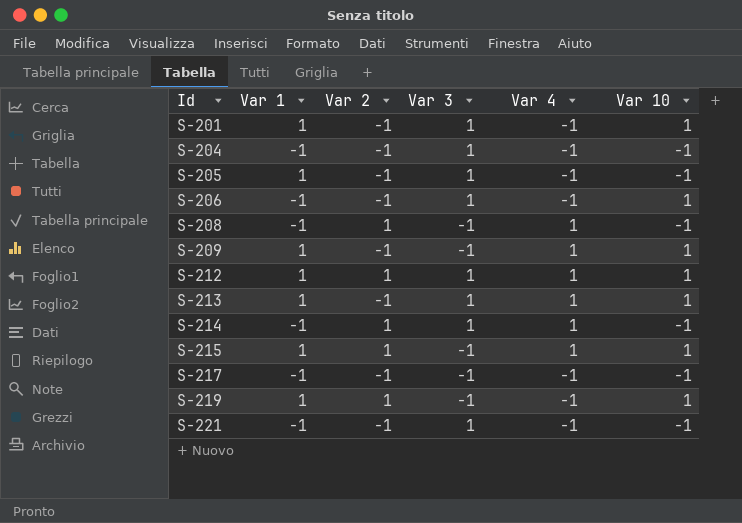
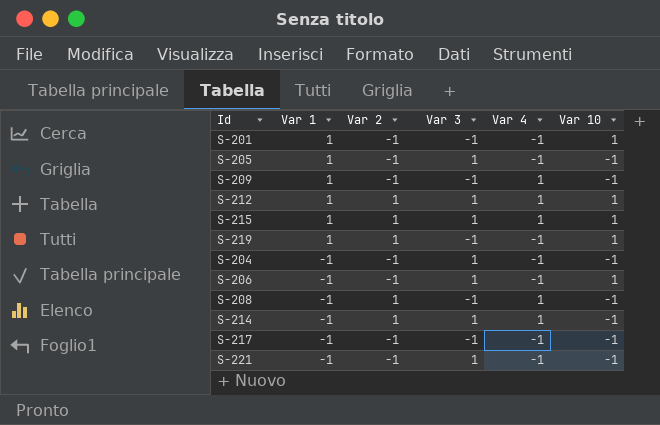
row order: Id ascending -> Var 1 descending
row S-213: 1 | -1 | 1 | 1 | 1 -> none
S-201 | Var 3: 1 -> -1
S-209 | Var 10: 1 -> -1
S-215 | Var 3: -1 -> 1

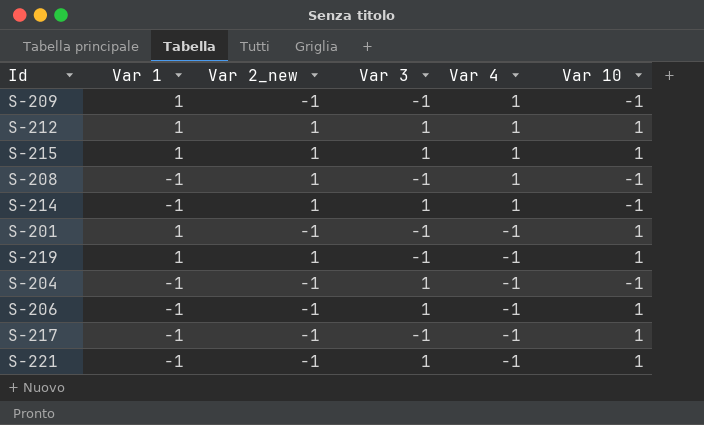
row order: Var 1 descending -> Var 4 descending
column name: Var 2 -> Var 2_new
row S-205: 1 | -1 | 1 | -1 | -1 -> none
S-217 | Var 10: -1 -> 1
S-221 | Var 10: -1 -> 1

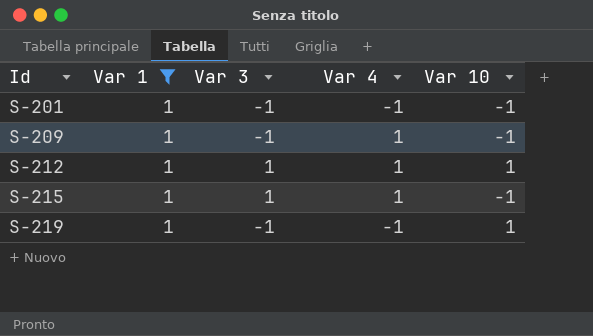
filter: none -> Var 1 = 1
row order: Var 4 descending -> Id ascending
column Var 2_new | position: 3 -> none
S-201 | Var 10: 1 -> -1
S-215 | Var 10: 1 -> -1

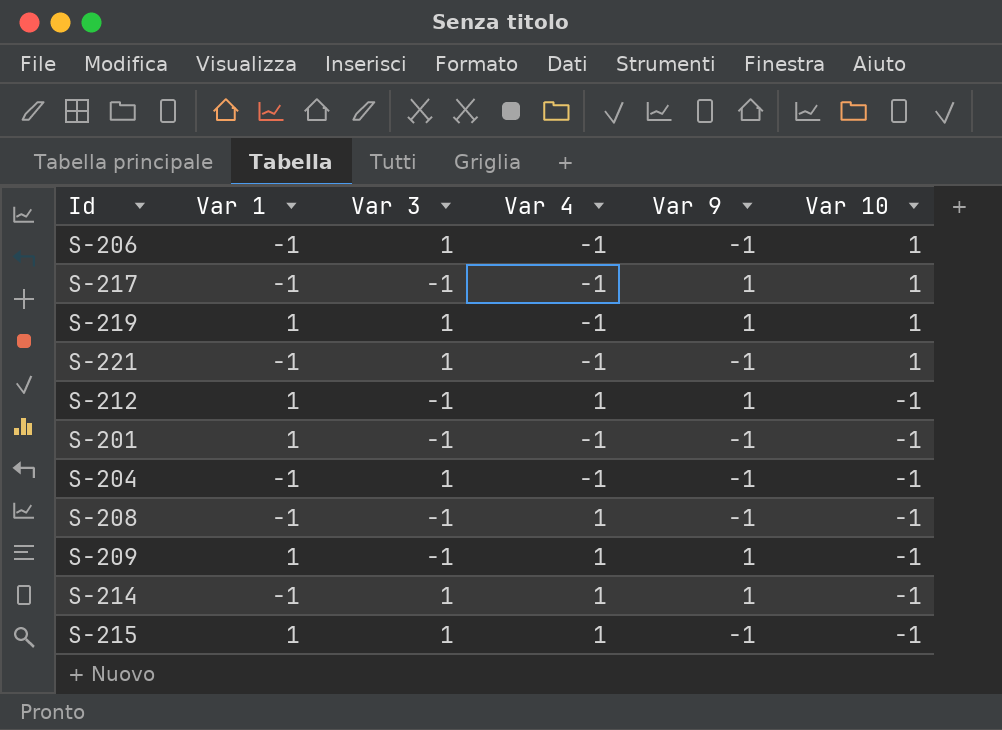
filter: Var 1 = 1 -> none
row order: Id ascending -> Var 10 descending
column Var 9 | position: none -> 5
S-219 | Var 3: -1 -> 1
S-212 | Var 3: 1 -> -1
S-212 | Var 10: 1 -> -1

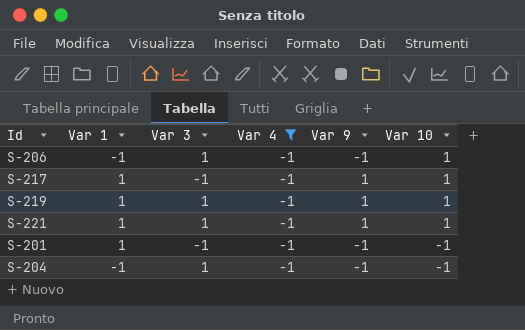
filter: none -> Var 4 = -1
S-217 | Var 1: -1 -> 1
S-221 | Var 1: -1 -> 1
S-221 | Var 9: -1 -> 1

